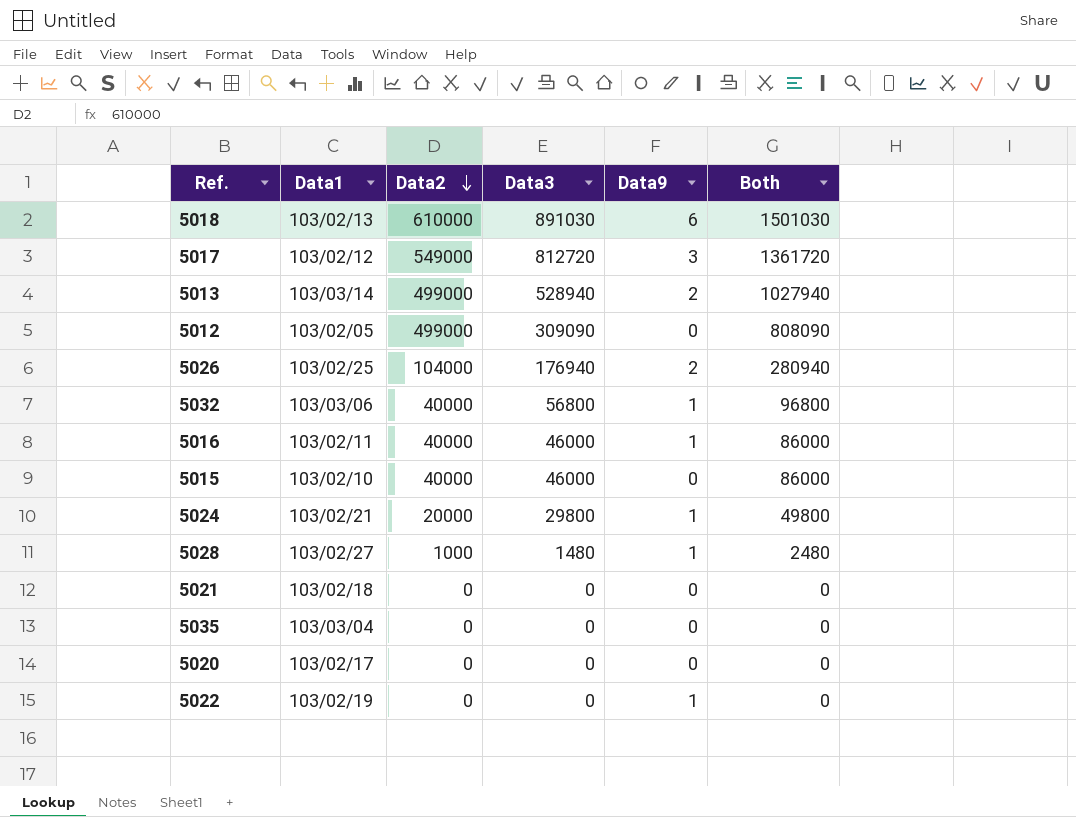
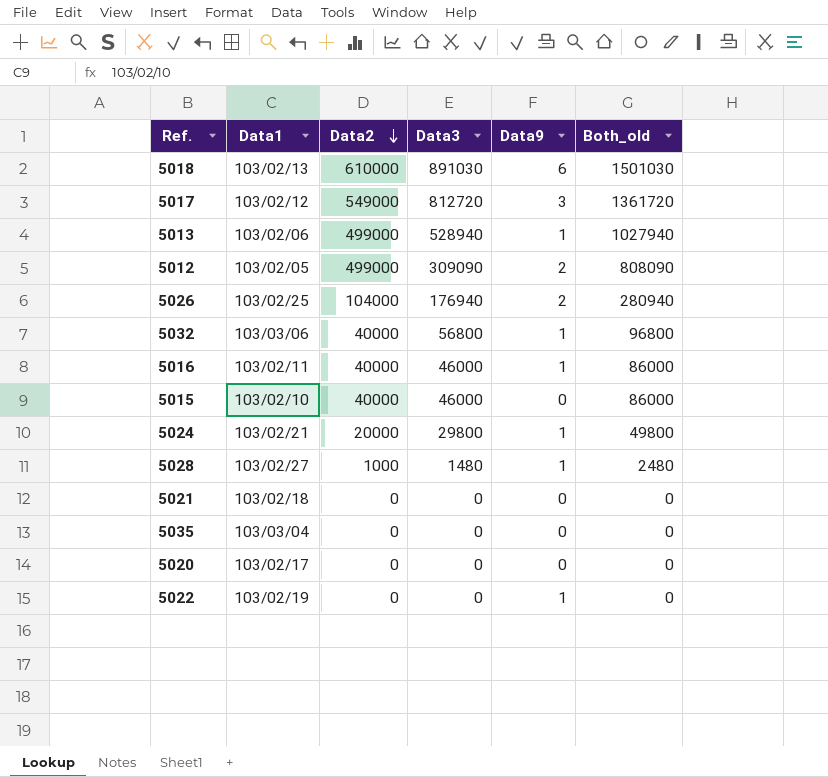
column name: Both -> Both_old
5013 | Data1: 103/03/14 -> 103/02/06
5013 | Data9: 2 -> 1
5012 | Data9: 0 -> 2

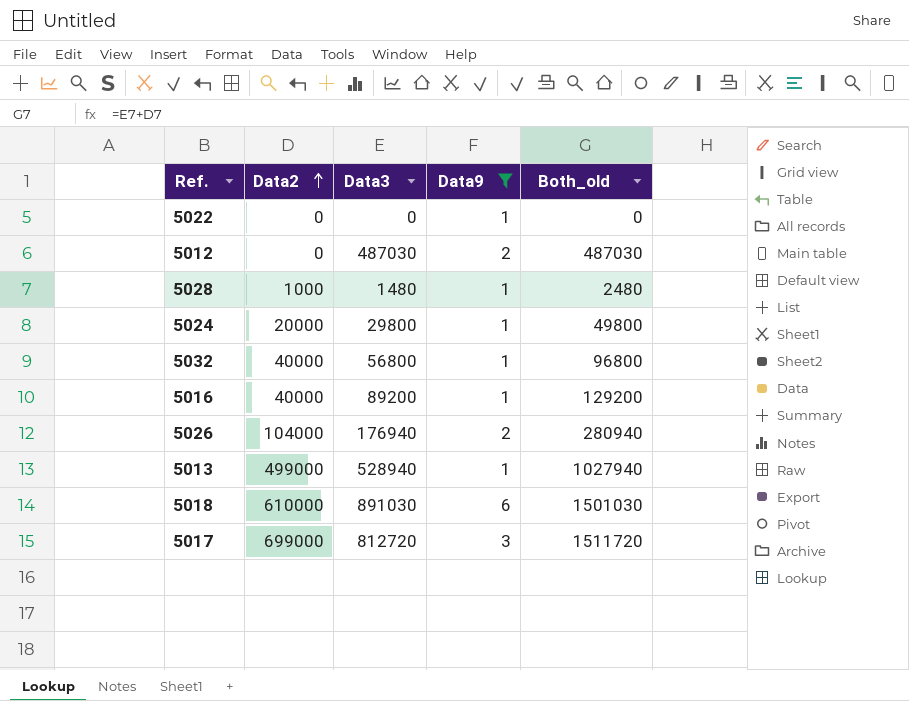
filter: none -> Data9 != 0
row order: Data2 descending -> Data2 ascending
column Data1 | position: 2 -> none
5012 | Data2: 499000 -> 0
5012 | Data3: 309090 -> 487030
5012 | Both_old: 808090 -> 487030
5016 | Data3: 46000 -> 89200
5016 | Both_old: 86000 -> 129200
5017 | Data2: 549000 -> 699000
5017 | Both_old: 1361720 -> 1511720

